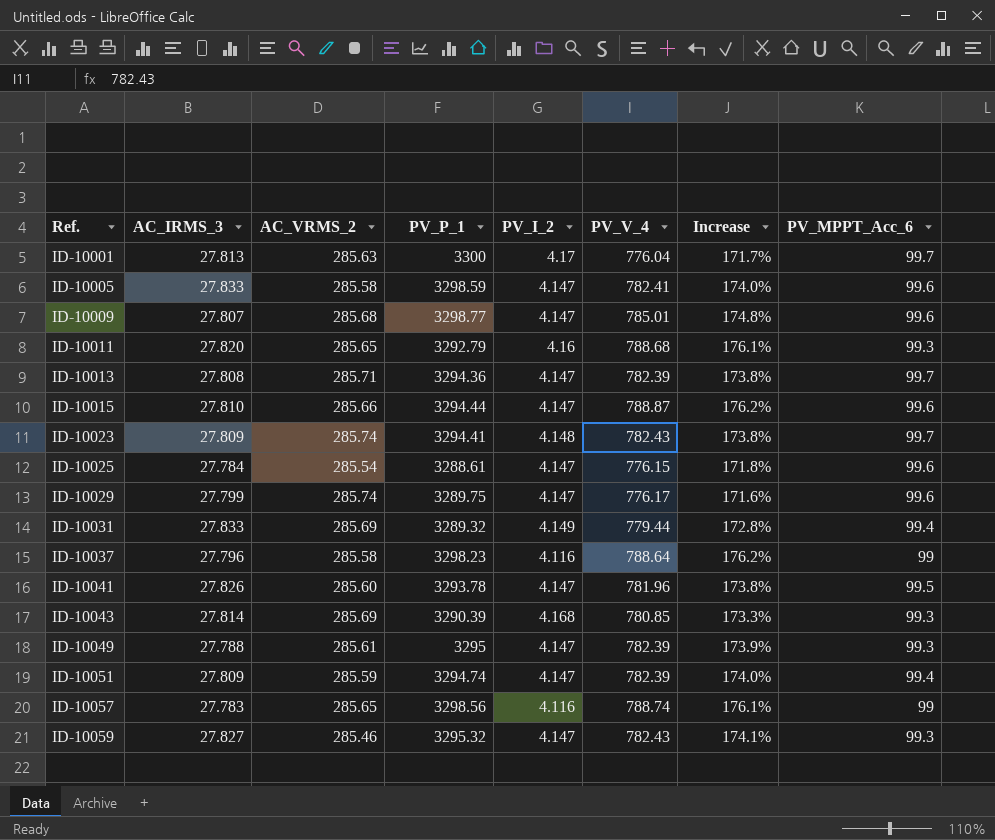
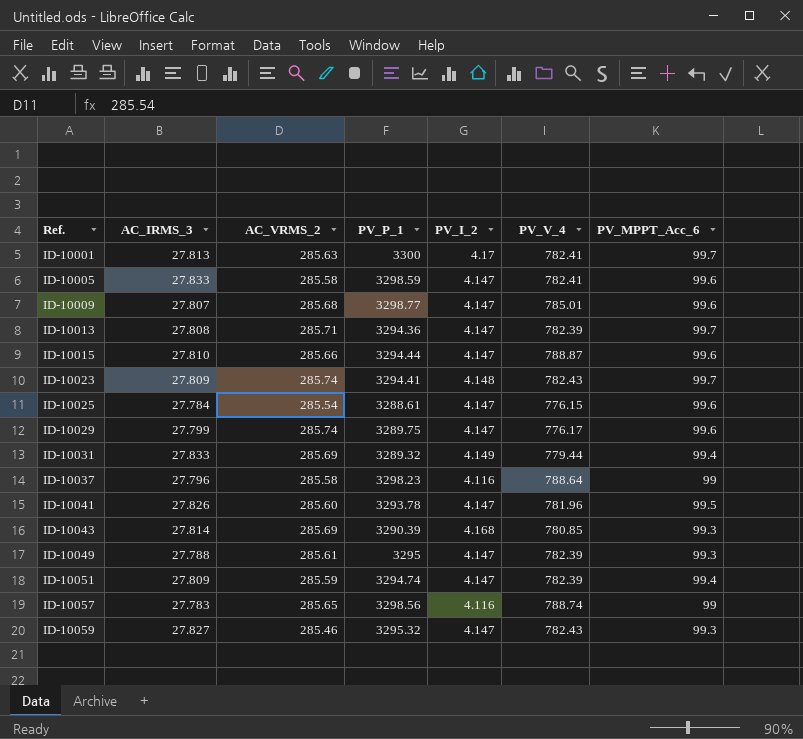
column Increase | formula: ([PV_V_4] - [AC_VRMS_2]) / [AC_VRMS_2] -> none
row ID-10011: 27.820 | 285.65 | 3292.79 | 4.16 | 788.68 | 176.1% | 99.3 -> none
ID-10001 | PV_V_4: 776.04 -> 782.41

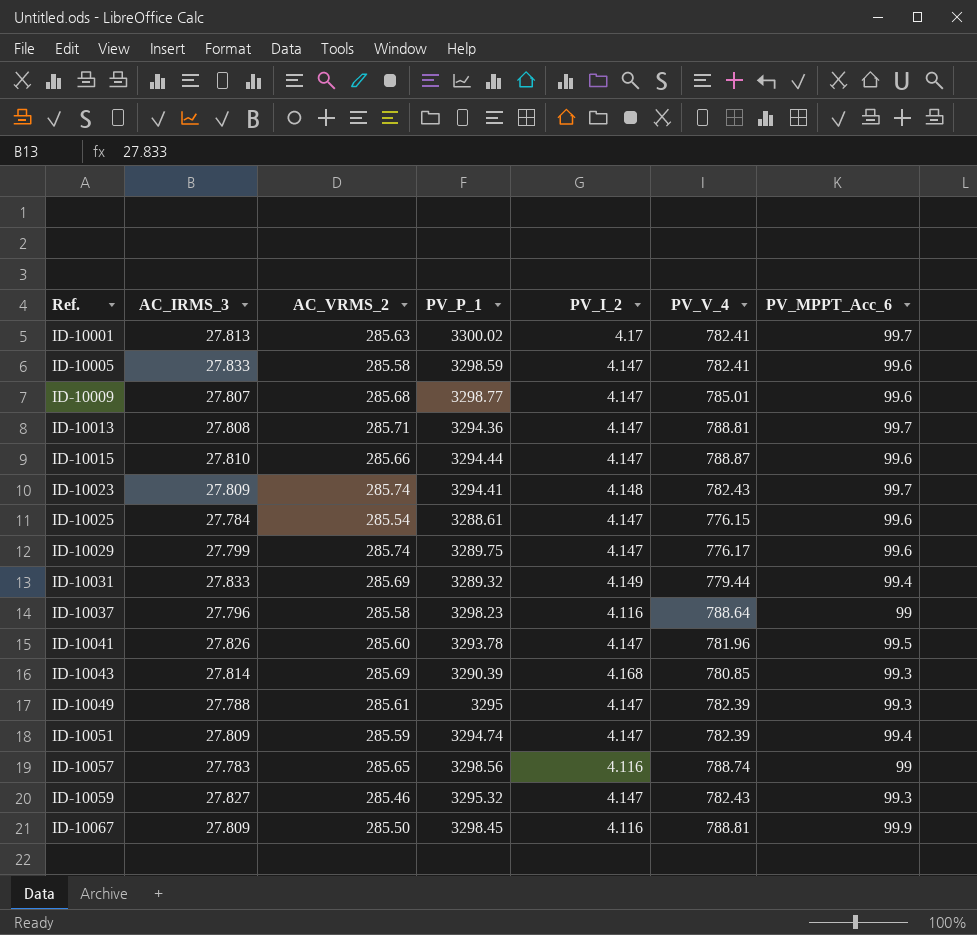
ID-10001 | PV_P_1: 3300 -> 3300.02
ID-10013 | PV_V_4: 782.39 -> 788.81
row ID-10067: none -> 27.809 | 285.50 | 3298.45 | 4.116 | 788.81 | 99.9

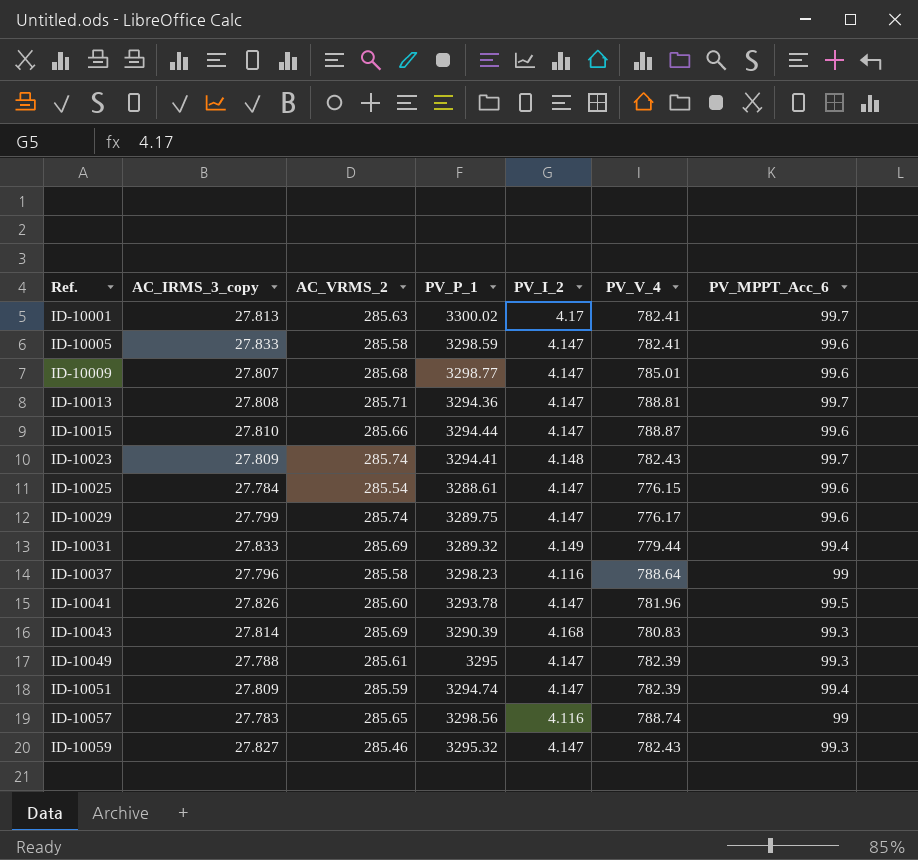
column name: AC_IRMS_3 -> AC_IRMS_3_copy
row ID-10067: 27.809 | 285.50 | 3298.45 | 4.116 | 788.81 | 99.9 -> none
ID-10043 | PV_V_4: 780.85 -> 780.83

